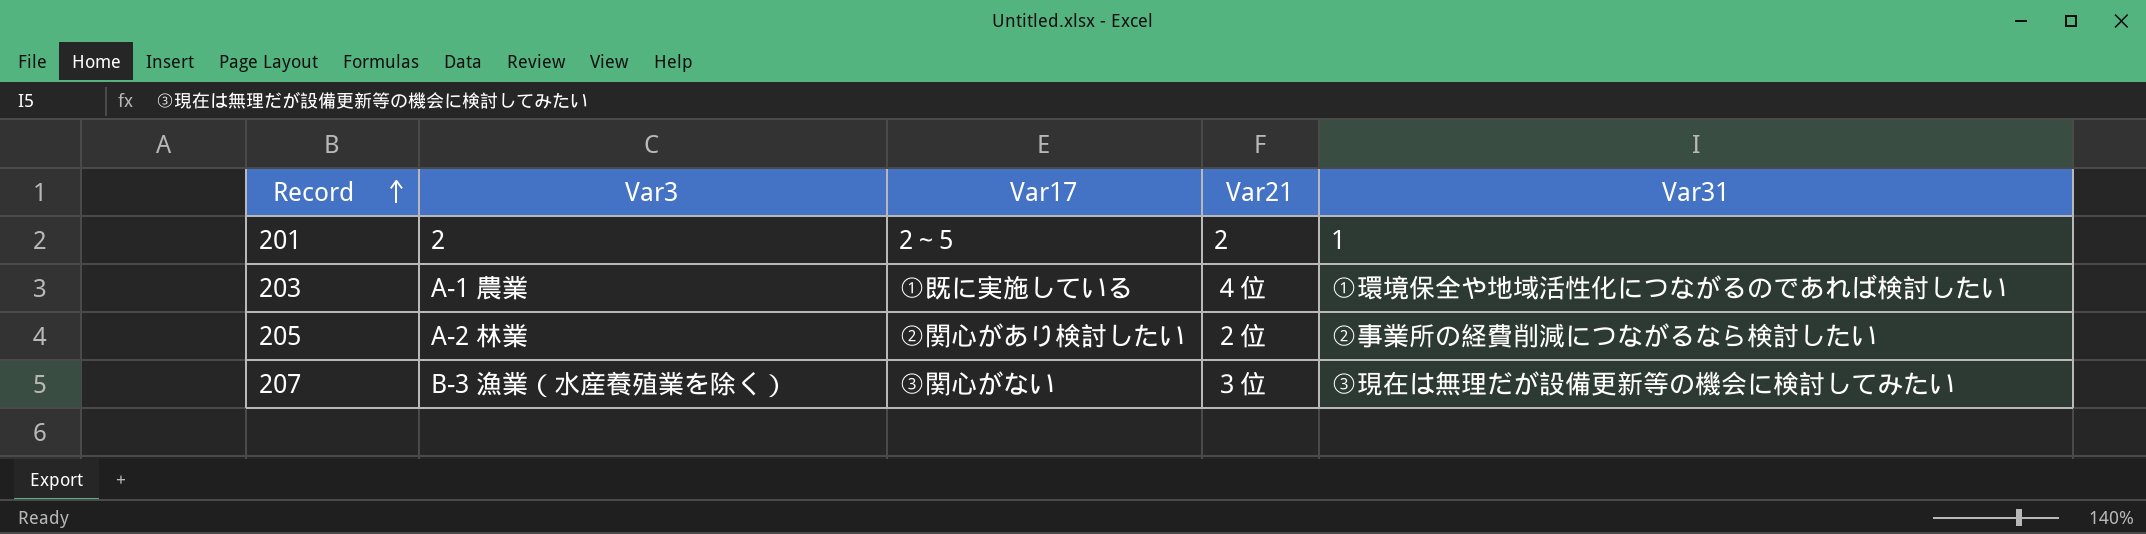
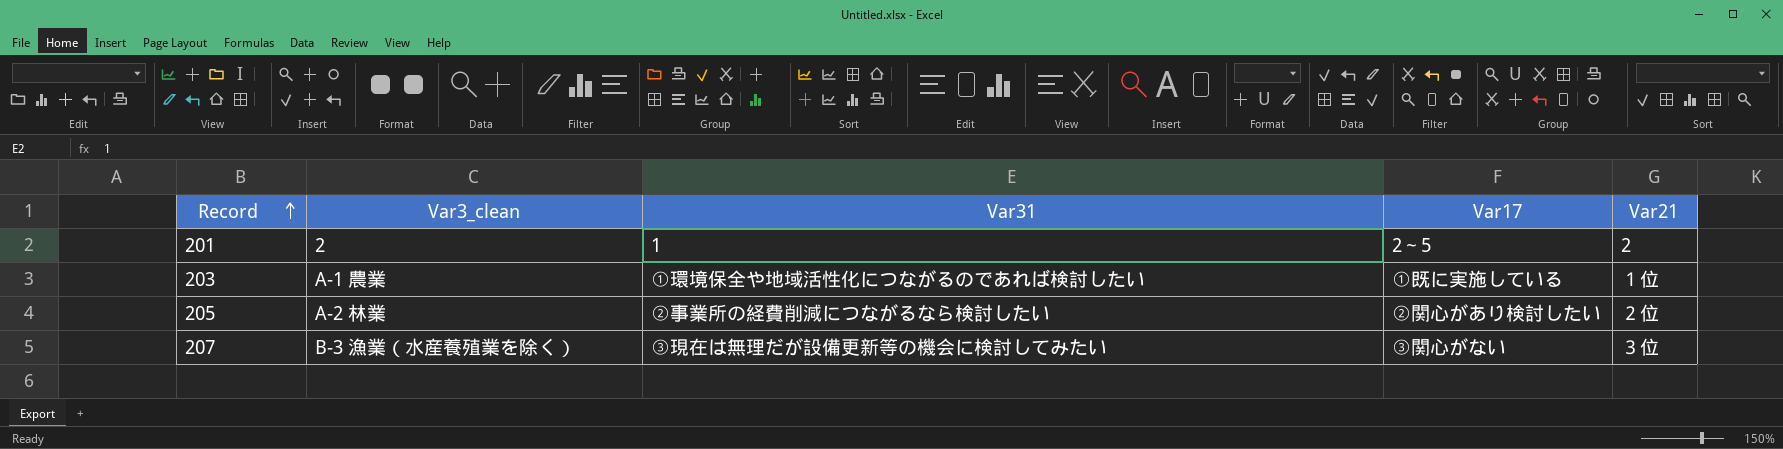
column name: Var3 -> Var3_clean
column Var31 | position: 5 -> 3
203 | Var21: ４位 -> １位

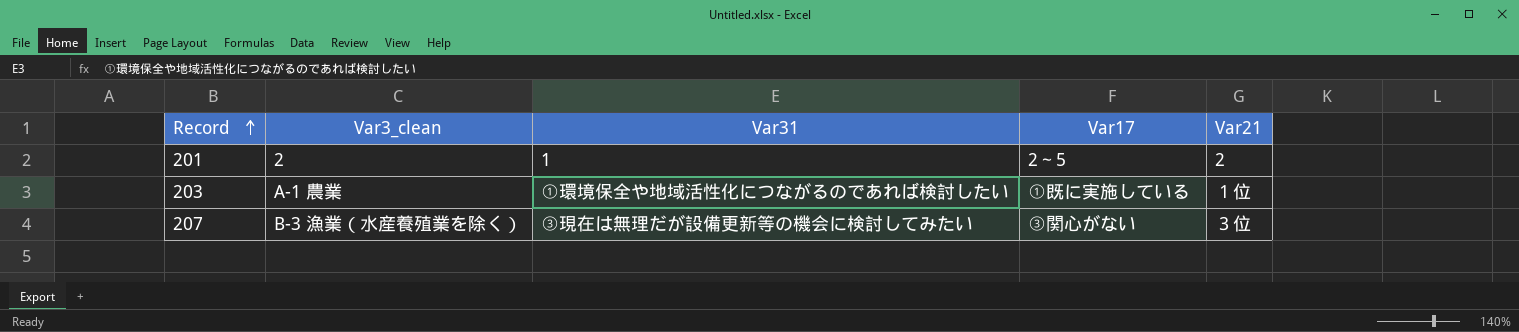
row 205: A-2 林業 | ②事業所の経費削減につながるなら検討したい | ②関心があり検討したい | ２位 -> none

